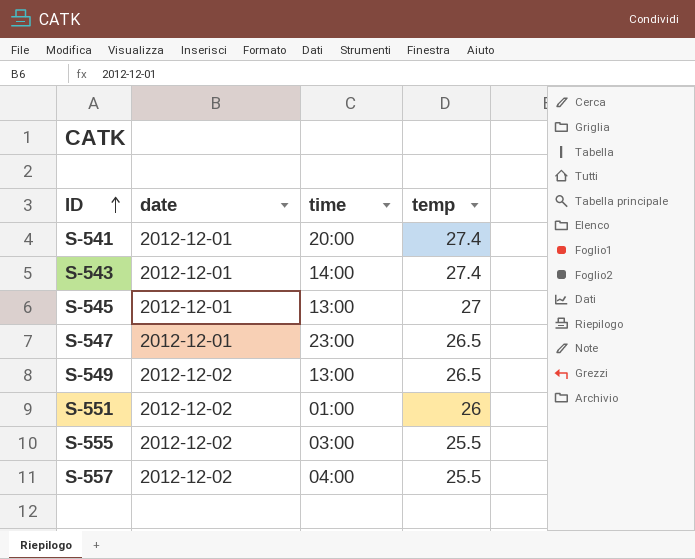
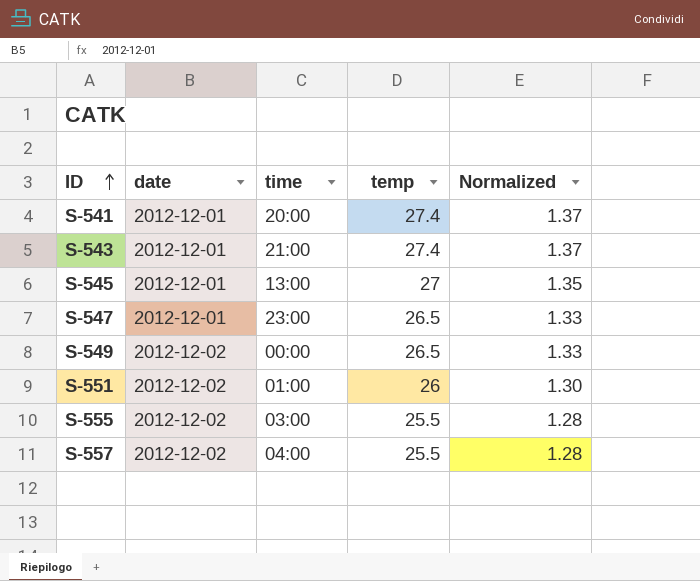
column Normalized | formula: none -> [temp] * 0.05
S-543 | time: 14:00 -> 21:00
S-549 | time: 13:00 -> 00:00

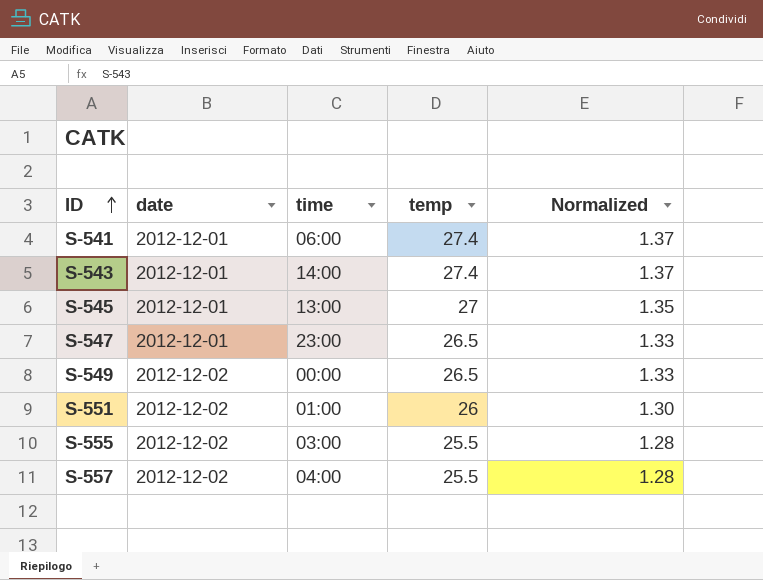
S-541 | time: 20:00 -> 06:00
S-543 | time: 21:00 -> 14:00

